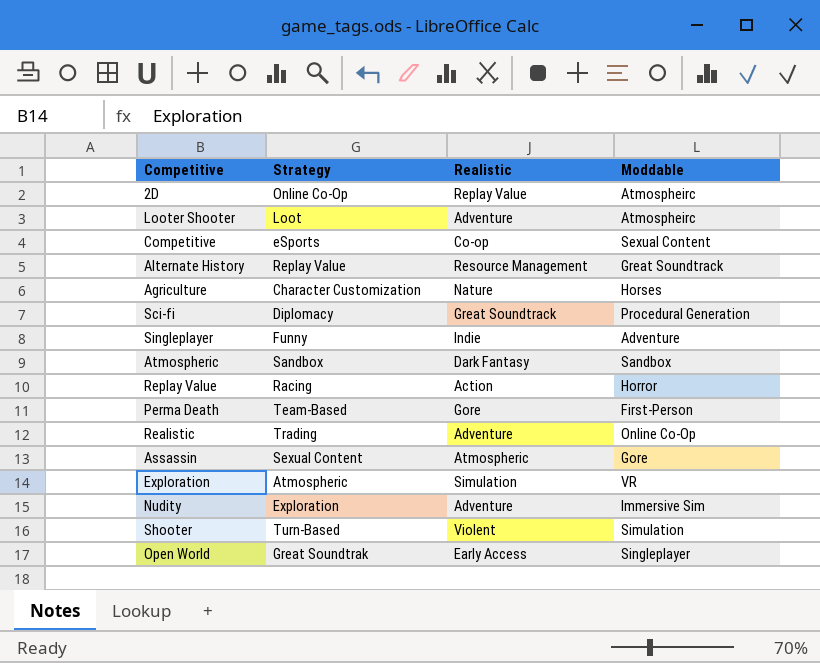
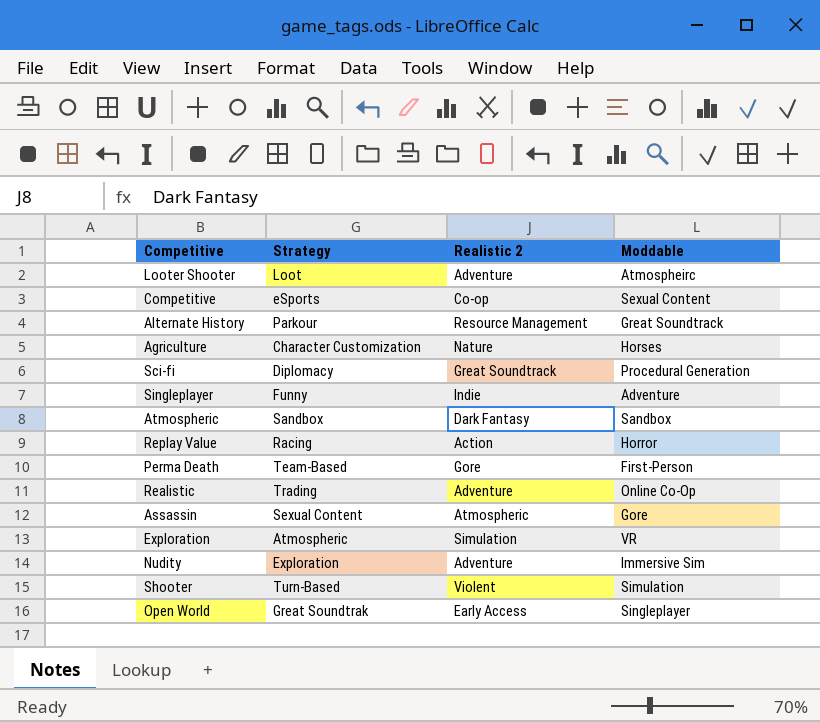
column name: Realistic -> Realistic 2
row 2D: Online Co-Op | Replay Value | Atmospheirc -> none
Alternate History | Strategy: Replay Value -> Parkour

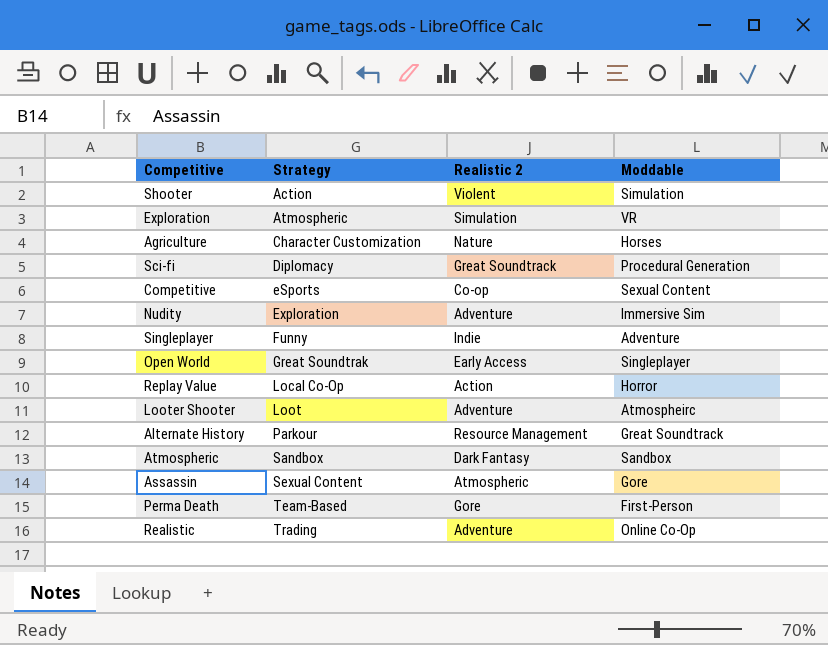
row order: none -> Strategy ascending
Shooter | Strategy: Turn-Based -> Action
Replay Value | Strategy: Racing -> Local Co-Op

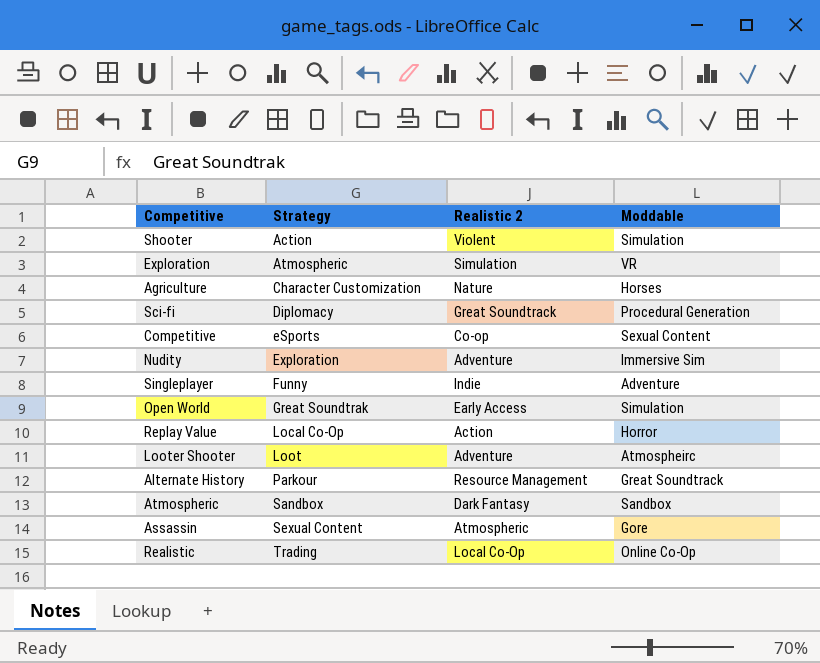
row Perma Death: Team-Based | Gore | First-Person -> none
Open World | Moddable: Singleplayer -> Simulation
Realistic | Realistic 2: Adventure -> Local Co-Op

